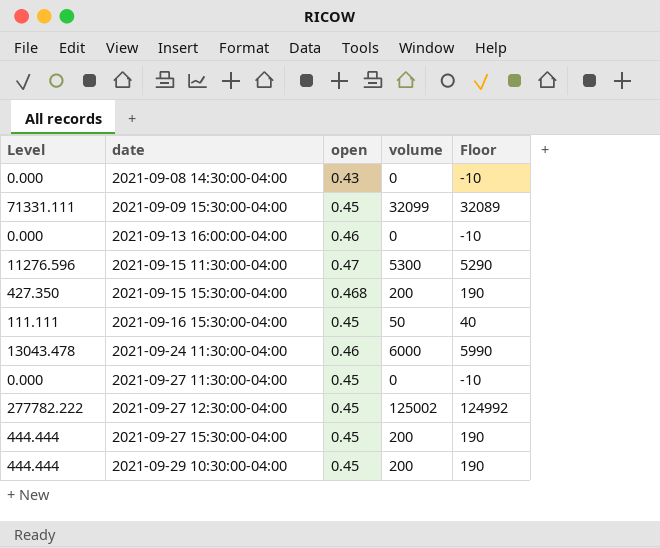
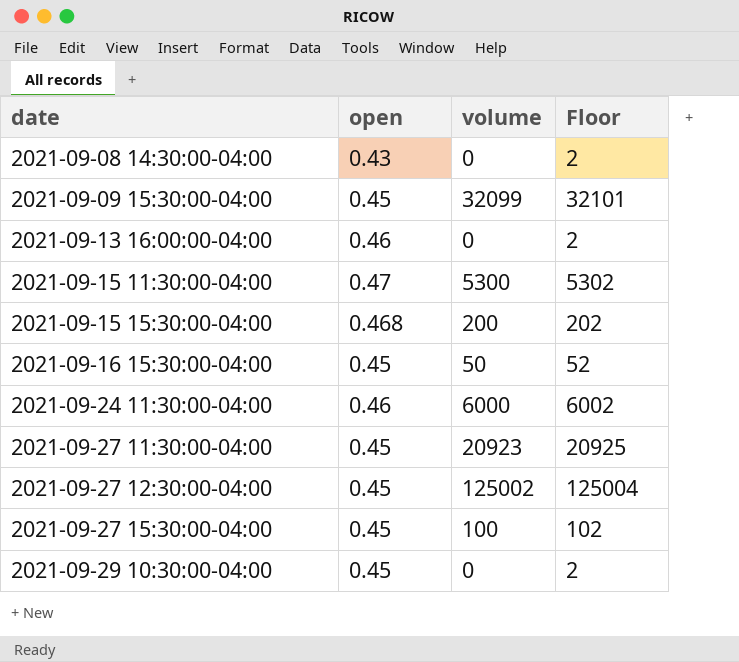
column Level | formula: [volume] / [open] -> none
column Floor | formula: [volume] - 10 -> [volume] + 2
2021-09-27 11:30:00-04:00 | volume: 0 -> 20923
2021-09-27 15:30:00-04:00 | volume: 200 -> 100
2021-09-29 10:30:00-04:00 | volume: 200 -> 0

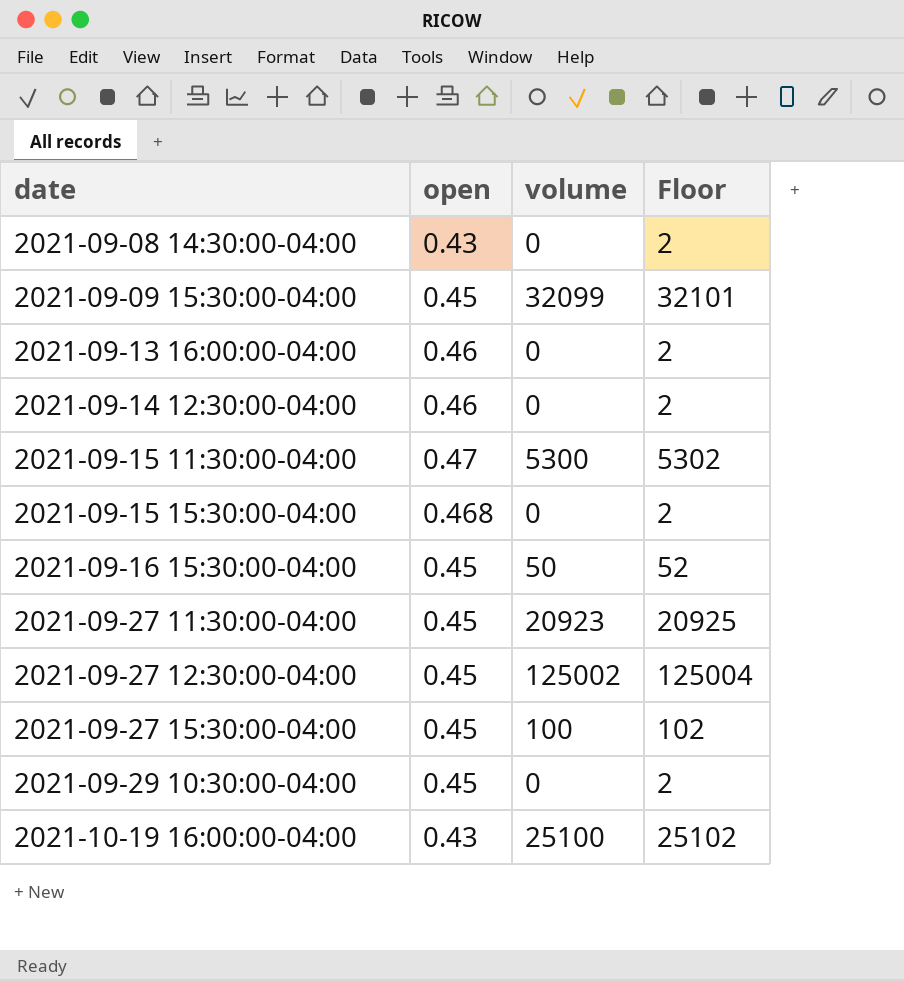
row 2021-09-24 11:30:00-04:00: 0.46 | 6000 | 6002 -> none
row 2021-09-14 12:30:00-04:00: none -> 0.46 | 0 | 2
2021-09-15 15:30:00-04:00 | volume: 200 -> 0
2021-09-15 15:30:00-04:00 | Floor: 202 -> 2
row 2021-10-19 16:00:00-04:00: none -> 0.43 | 25100 | 25102

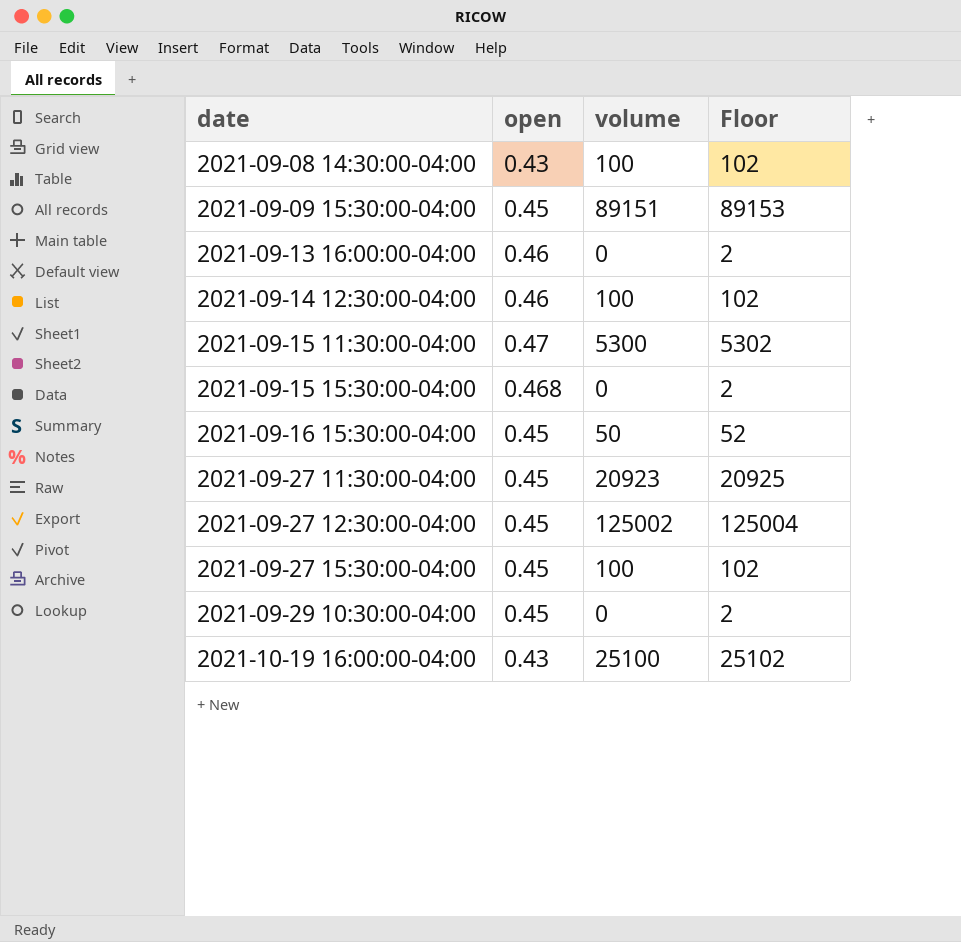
2021-09-08 14:30:00-04:00 | volume: 0 -> 100
2021-09-08 14:30:00-04:00 | Floor: 2 -> 102
2021-09-09 15:30:00-04:00 | volume: 32099 -> 89151
2021-09-09 15:30:00-04:00 | Floor: 32101 -> 89153
2021-09-14 12:30:00-04:00 | volume: 0 -> 100
2021-09-14 12:30:00-04:00 | Floor: 2 -> 102

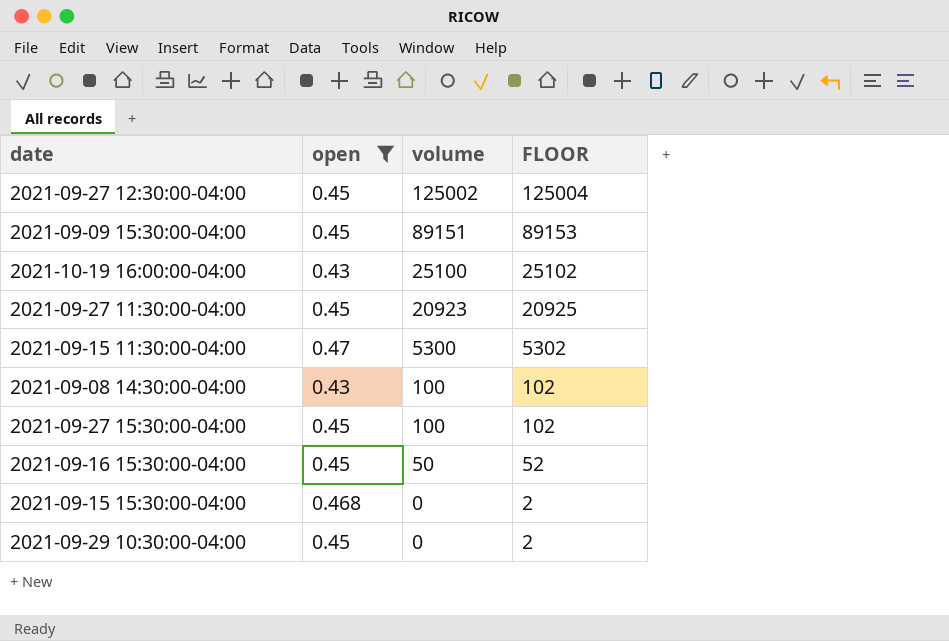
filter: none -> open != 0.46
row order: date ascending -> volume descending
column name: Floor -> FLOOR

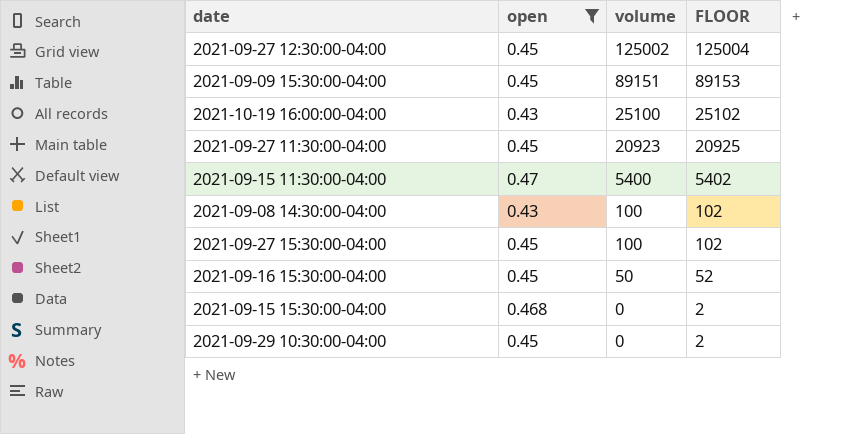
2021-09-15 11:30:00-04:00 | volume: 5300 -> 5400
2021-09-15 11:30:00-04:00 | FLOOR: 5302 -> 5402

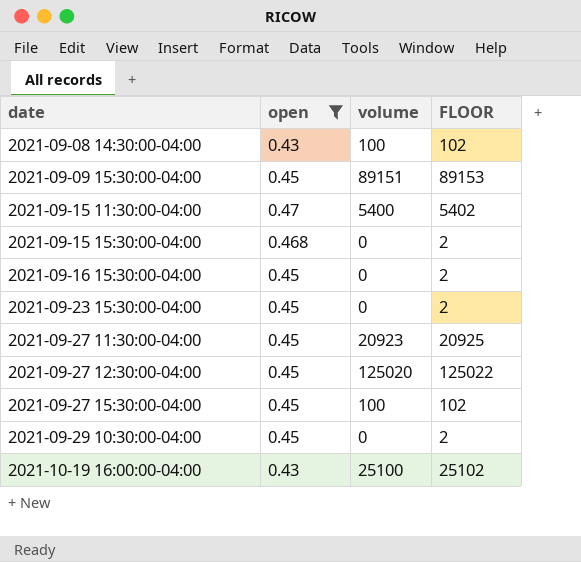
row order: volume descending -> date ascending
2021-09-16 15:30:00-04:00 | volume: 50 -> 0
2021-09-16 15:30:00-04:00 | FLOOR: 52 -> 2
row 2021-09-23 15:30:00-04:00: none -> 0.45 | 0 | 2
2021-09-27 12:30:00-04:00 | volume: 125002 -> 125020
2021-09-27 12:30:00-04:00 | FLOOR: 125004 -> 125022

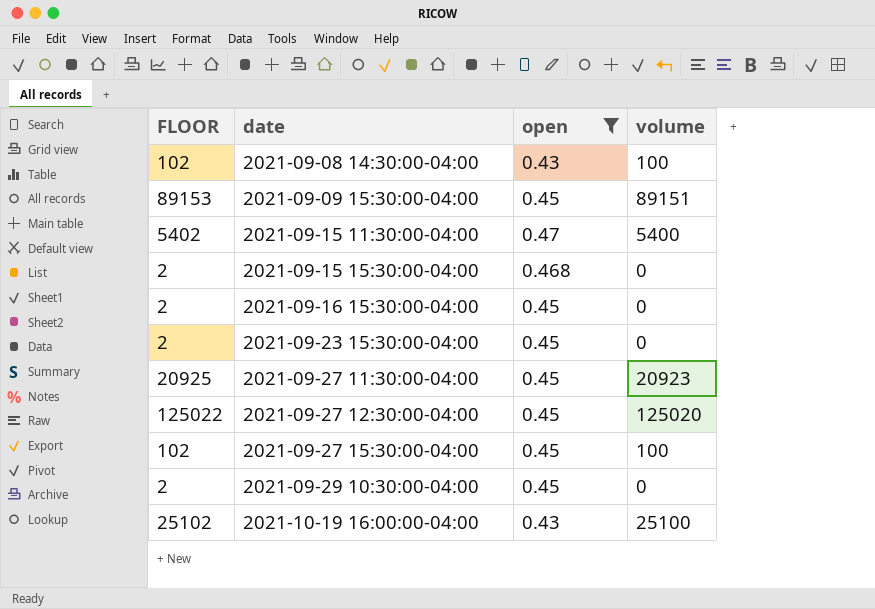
column FLOOR | position: 4 -> 1

